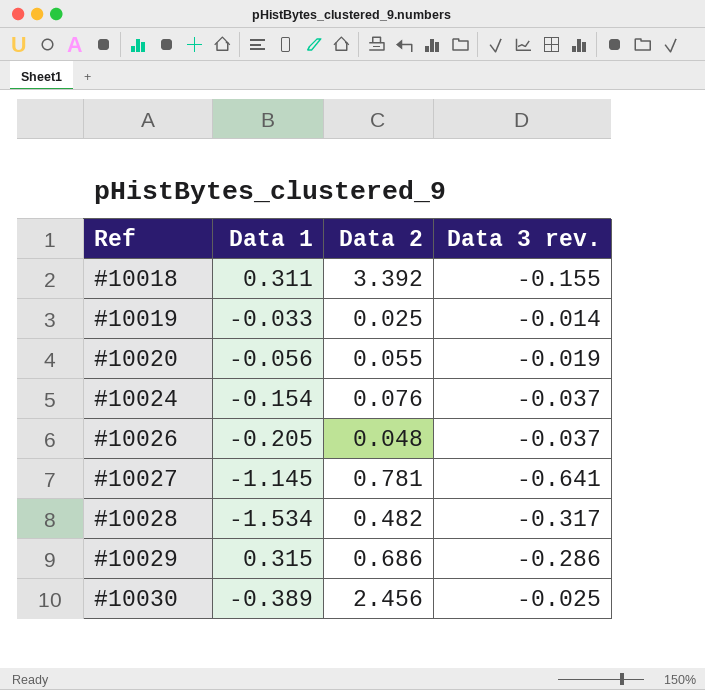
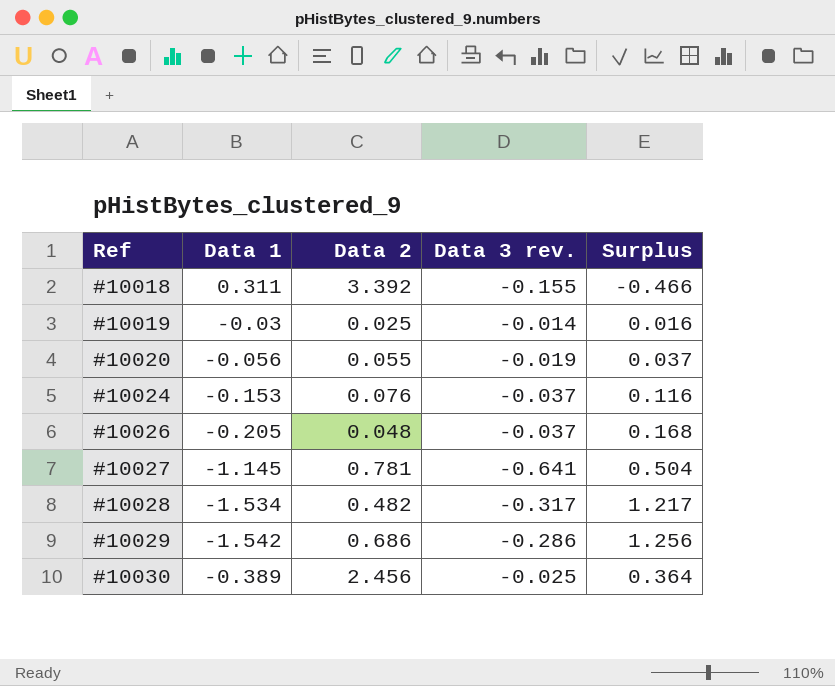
column Surplus | formula: none -> [Data 3 rev.] - [Data 1]
#10019 | Data 1: -0.033 -> -0.03
#10024 | Data 1: -0.154 -> -0.153
#10029 | Data 1: 0.315 -> -1.542

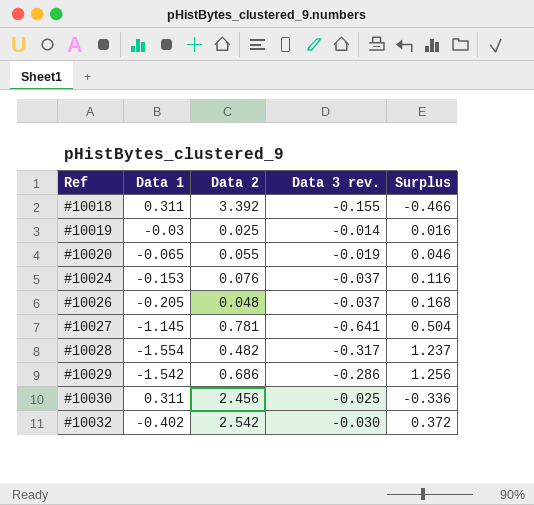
#10020 | Data 1: -0.056 -> -0.065
#10020 | Surplus: 0.037 -> 0.046
#10028 | Data 1: -1.534 -> -1.554
#10028 | Surplus: 1.217 -> 1.237
#10030 | Data 1: -0.389 -> 0.311
#10030 | Surplus: 0.364 -> -0.336
row #10032: none -> -0.402 | 2.542 | -0.030 | 0.372

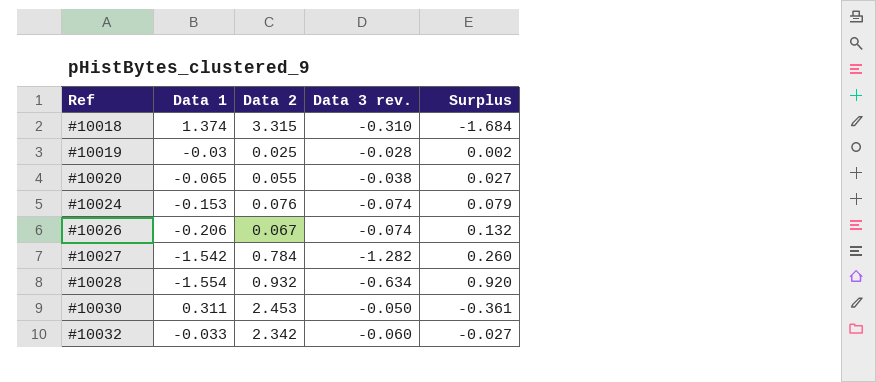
row #10029: -1.542 | 0.686 | -0.286 | 1.256 -> none
#10018 | Data 1: 0.311 -> 1.374
#10018 | Data 2: 3.392 -> 3.315
#10018 | Data 3 rev.: -0.155 -> -0.310
#10018 | Surplus: -0.466 -> -1.684
#10019 | Data 3 rev.: -0.014 -> -0.028
#10019 | Surplus: 0.016 -> 0.002
#10020 | Data 3 rev.: -0.019 -> -0.038
#10020 | Surplus: 0.046 -> 0.027
#10024 | Data 3 rev.: -0.037 -> -0.074
#10024 | Surplus: 0.116 -> 0.079
#10026 | Data 1: -0.205 -> -0.206
#10026 | Data 2: 0.048 -> 0.067
#10026 | Data 3 rev.: -0.037 -> -0.074
#10026 | Surplus: 0.168 -> 0.132
#10027 | Data 1: -1.145 -> -1.542
#10027 | Data 2: 0.781 -> 0.784
#10027 | Data 3 rev.: -0.641 -> -1.282
#10027 | Surplus: 0.504 -> 0.260
#10028 | Data 2: 0.482 -> 0.932
#10028 | Data 3 rev.: -0.317 -> -0.634
#10028 | Surplus: 1.237 -> 0.920
#10030 | Data 2: 2.456 -> 2.453
#10030 | Data 3 rev.: -0.025 -> -0.050
#10030 | Surplus: -0.336 -> -0.361
#10032 | Data 1: -0.402 -> -0.033
#10032 | Data 2: 2.542 -> 2.342
#10032 | Data 3 rev.: -0.030 -> -0.060
#10032 | Surplus: 0.372 -> -0.027

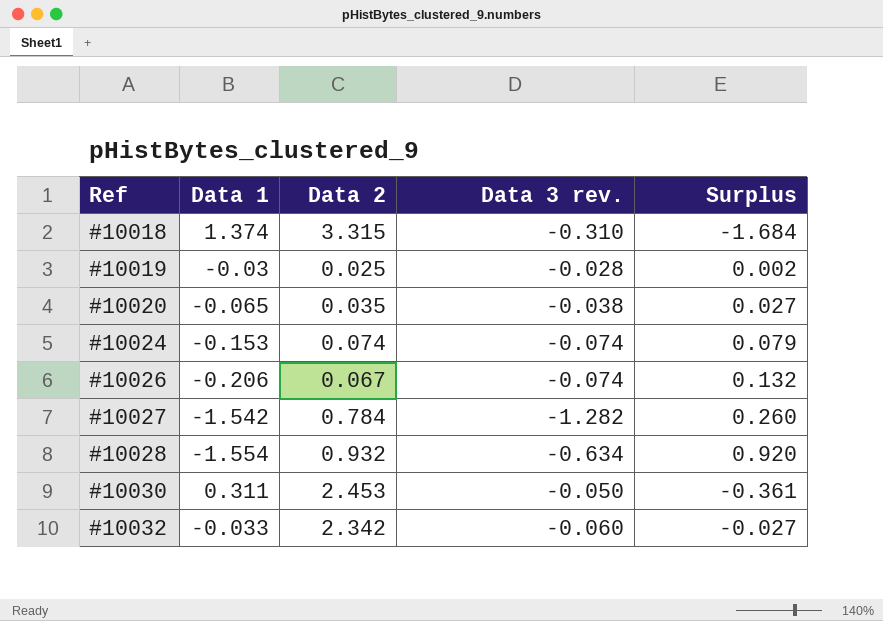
#10020 | Data 2: 0.055 -> 0.035
#10024 | Data 2: 0.076 -> 0.074

